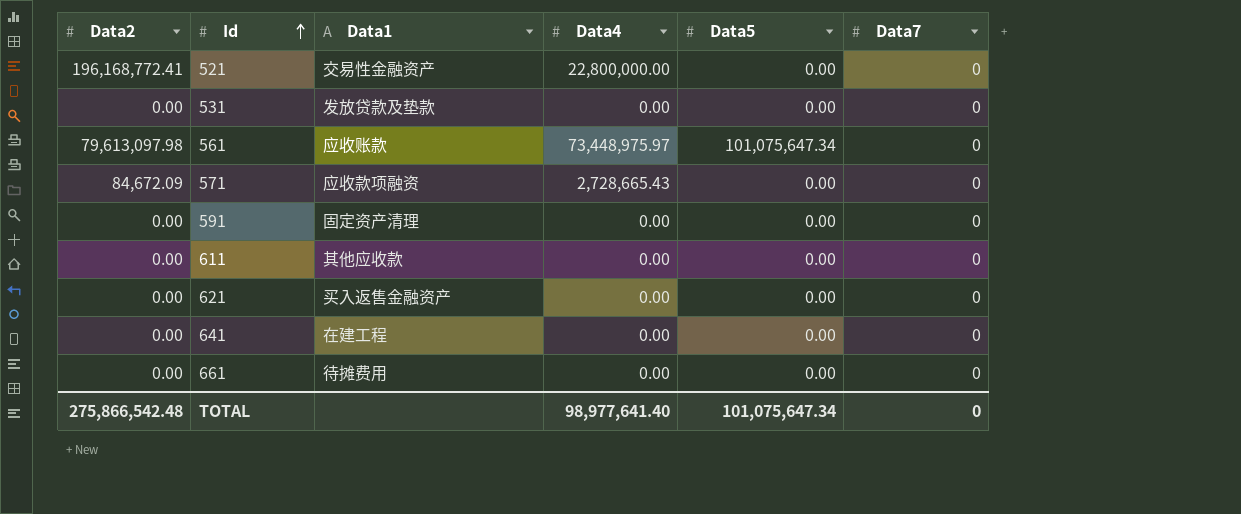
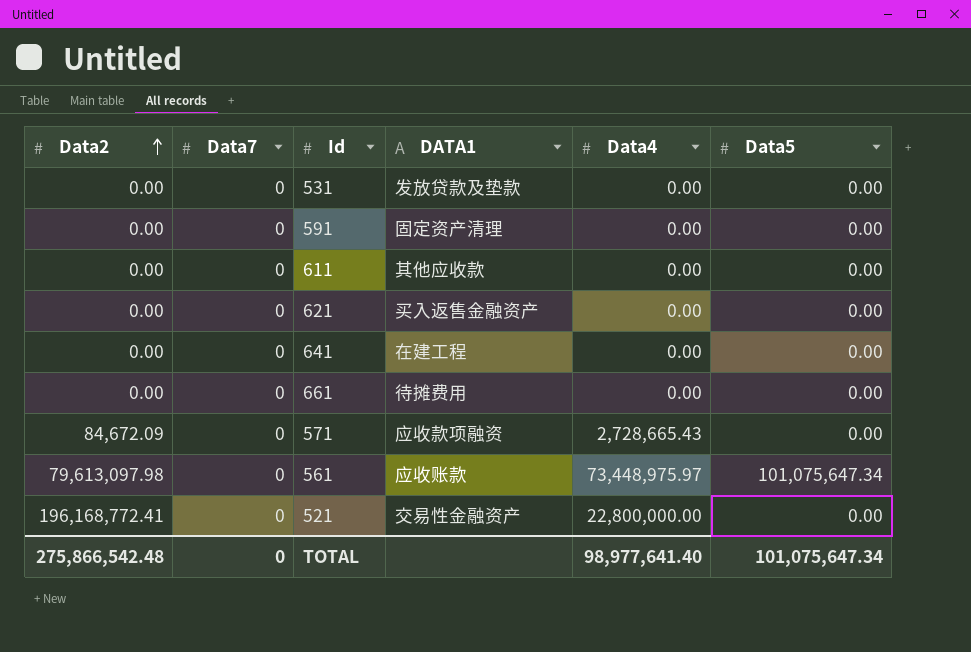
row order: Id ascending -> Data2 ascending
column Data7 | position: 6 -> 2
column name: Data1 -> DATA1

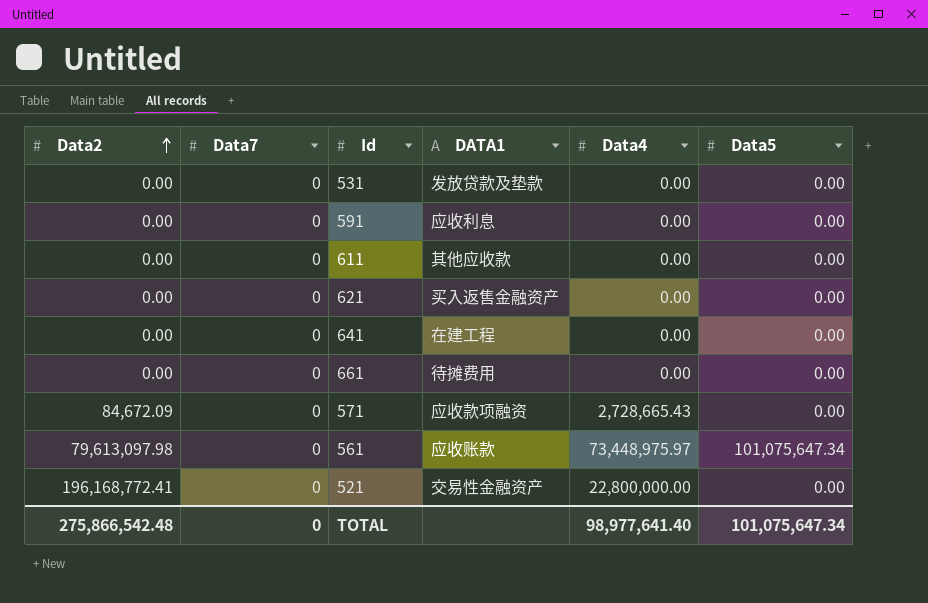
591 | DATA1: 固定资产清理 -> 应收利息

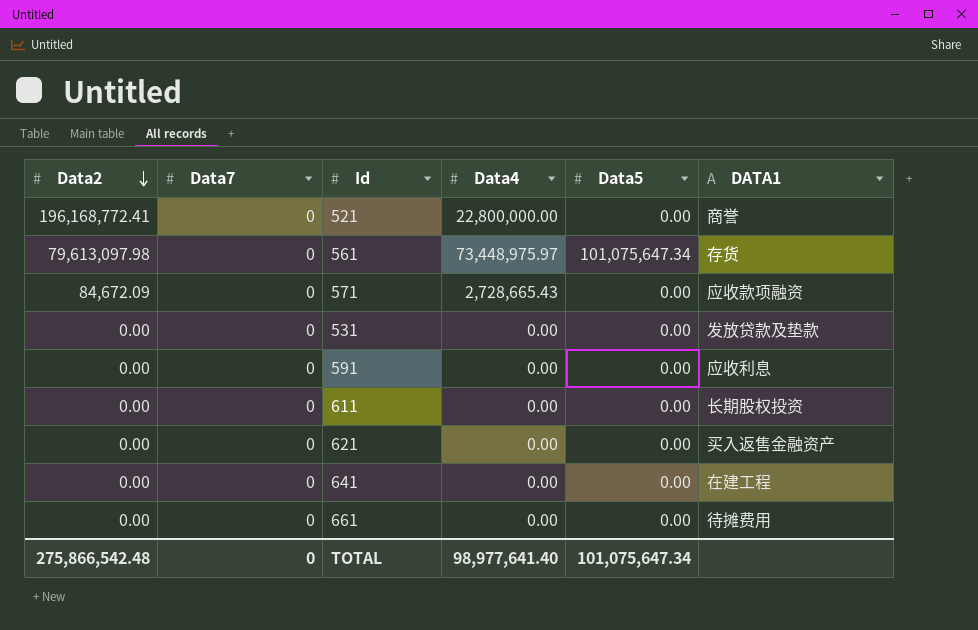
row order: Data2 ascending -> Data2 descending
column DATA1 | position: 4 -> 6
521 | DATA1: 交易性金融资产 -> 商誉
561 | DATA1: 应收账款 -> 存货
611 | DATA1: 其他应收款 -> 长期股权投资

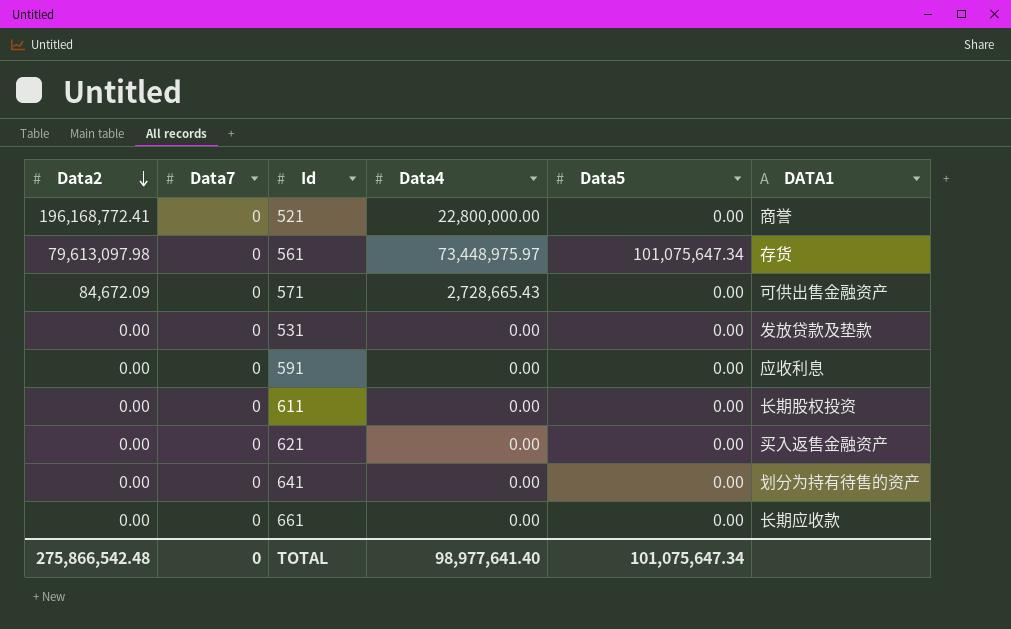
571 | DATA1: 应收款项融资 -> 可供出售金融资产
641 | DATA1: 在建工程 -> 划分为持有待售的资产
661 | DATA1: 待摊费用 -> 长期应收款

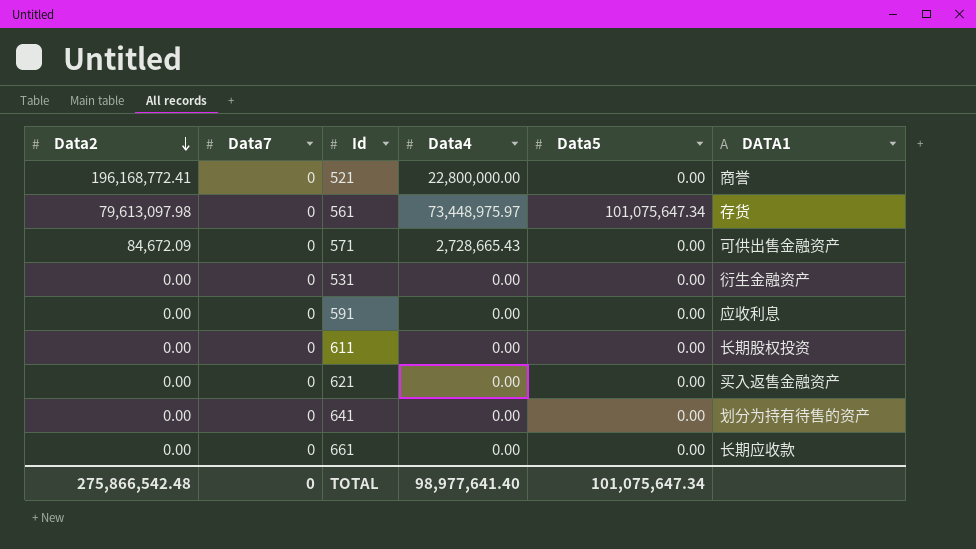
531 | DATA1: 发放贷款及垫款 -> 衍生金融资产

